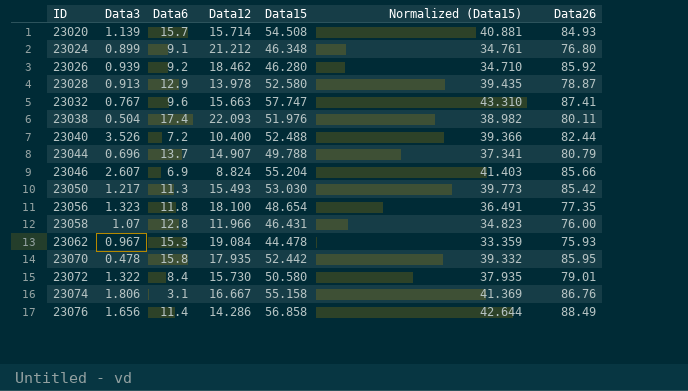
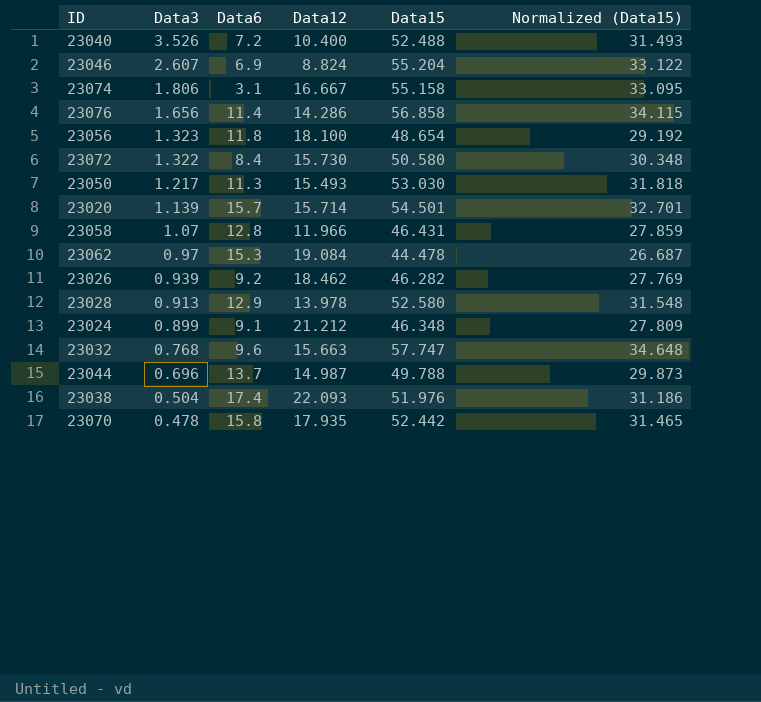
row order: ID ascending -> Data3 descending
column Data26 | position: 7 -> none
column Normalized (Data15) | formula: [Data15] * 0.75 -> [Data15] * 0.6
23020 | Data15: 54.508 -> 54.501
23062 | Data3: 0.967 -> 0.97
23026 | Data15: 46.280 -> 46.282
23032 | Data3: 0.767 -> 0.768
23044 | Data12: 14.907 -> 14.987

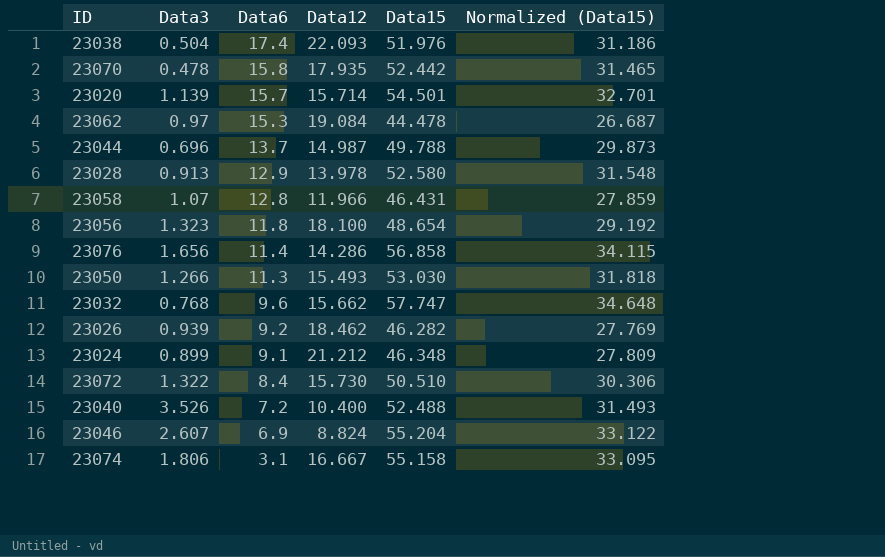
row order: Data3 descending -> Data6 descending
23050 | Data3: 1.217 -> 1.266
23032 | Data12: 15.663 -> 15.662
23072 | Data15: 50.580 -> 50.510
23072 | Normalized (Data15): 30.348 -> 30.306

